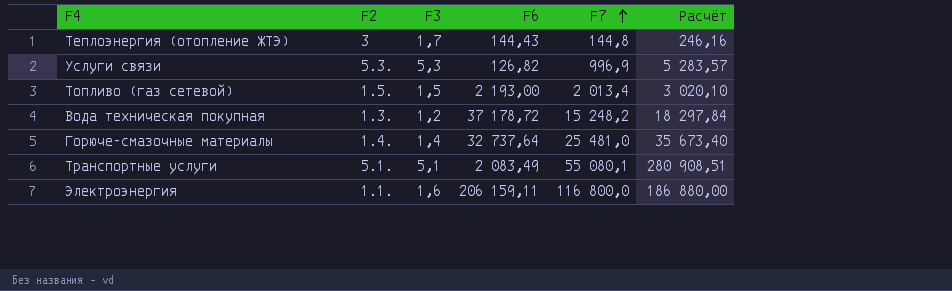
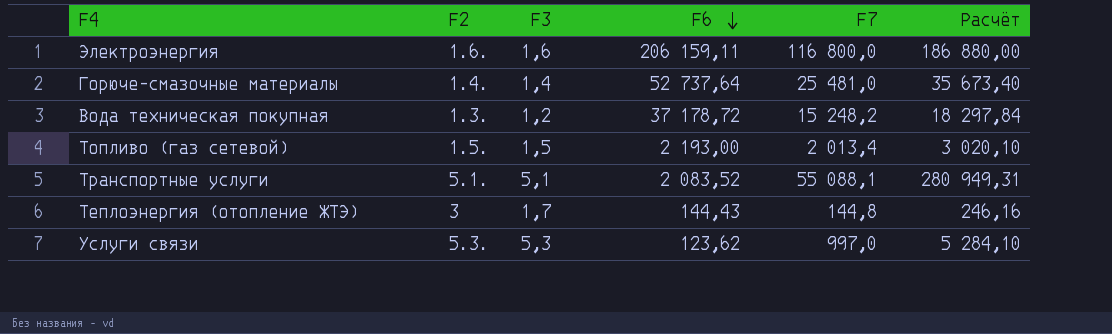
row order: F7 ascending -> F6 descending
Электроэнергия | F2: 1.1. -> 1.6.
Горюче-смазочные материалы | F6: 32 737,64 -> 52 737,64
Транспортные услуги | F6: 2 083,49 -> 2 083,52
Транспортные услуги | F7: 55 080,1 -> 55 088,1
Транспортные услуги | Расчёт: 280 908,51 -> 280 949,31
Услуги связи | F6: 126,82 -> 123,62
Услуги связи | F7: 996,9 -> 997,0
Услуги связи | Расчёт: 5 283,57 -> 5 284,10

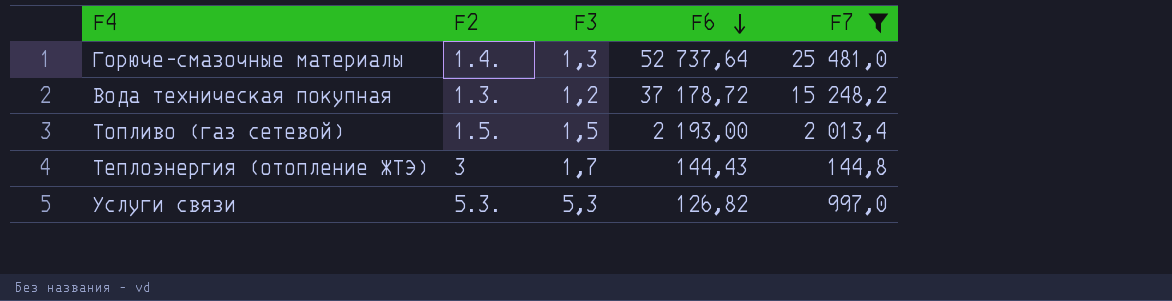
filter: none -> F7 <= 25 481,0
column Расчёт | formula: [F3] * [F7] -> none
Горюче-смазочные материалы | F3: 1,4 -> 1,3
Услуги связи | F6: 123,62 -> 126,82

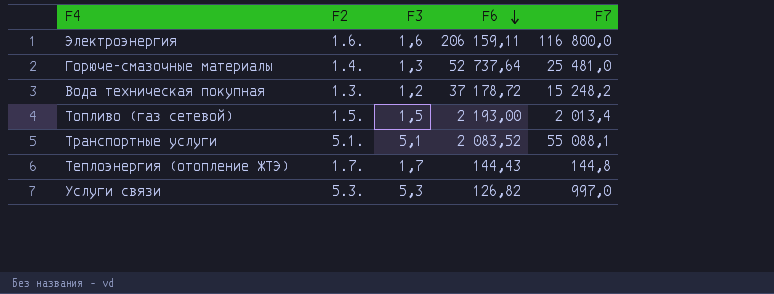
filter: F7 <= 25 481,0 -> none
Теплоэнергия (отопление ЖТЭ) | F2: 3 -> 1.7.

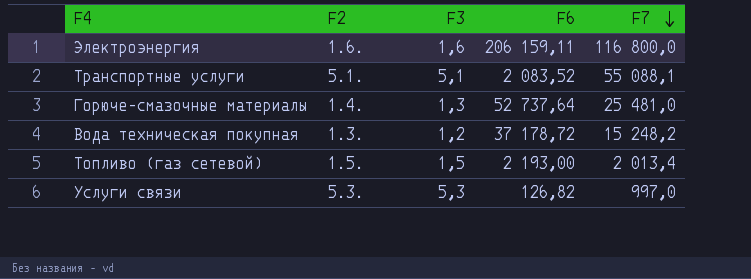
row order: F6 descending -> F7 descending
row Теплоэнергия (отопление ЖТЭ): 1.7. | 1,7 | 144,43 | 144,8 -> none

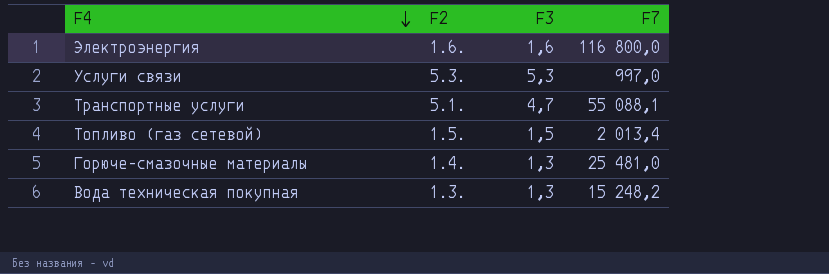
row order: F7 descending -> F4 descending
column F6 | position: 4 -> none
Транспортные услуги | F3: 5,1 -> 4,7
Вода техническая покупная | F3: 1,2 -> 1,3

